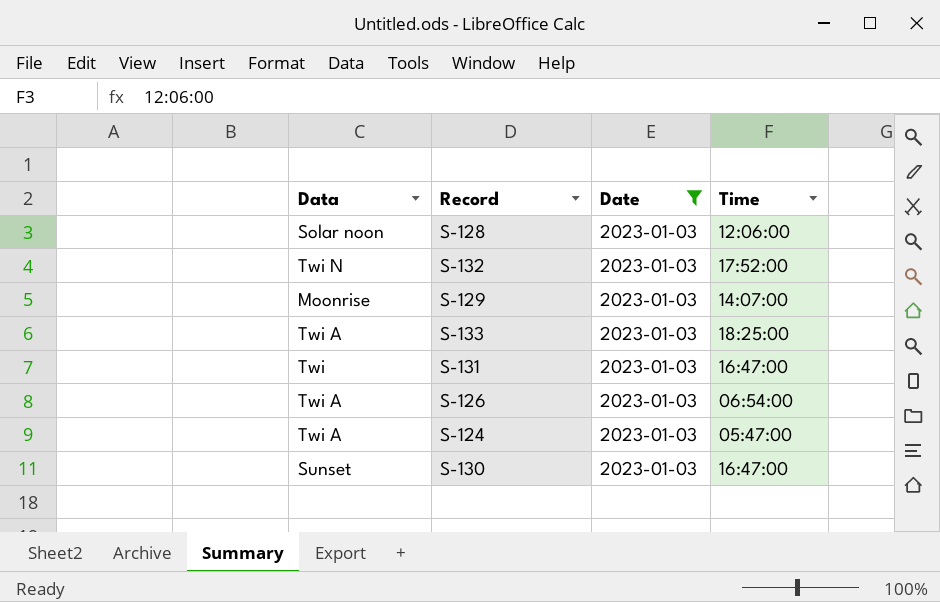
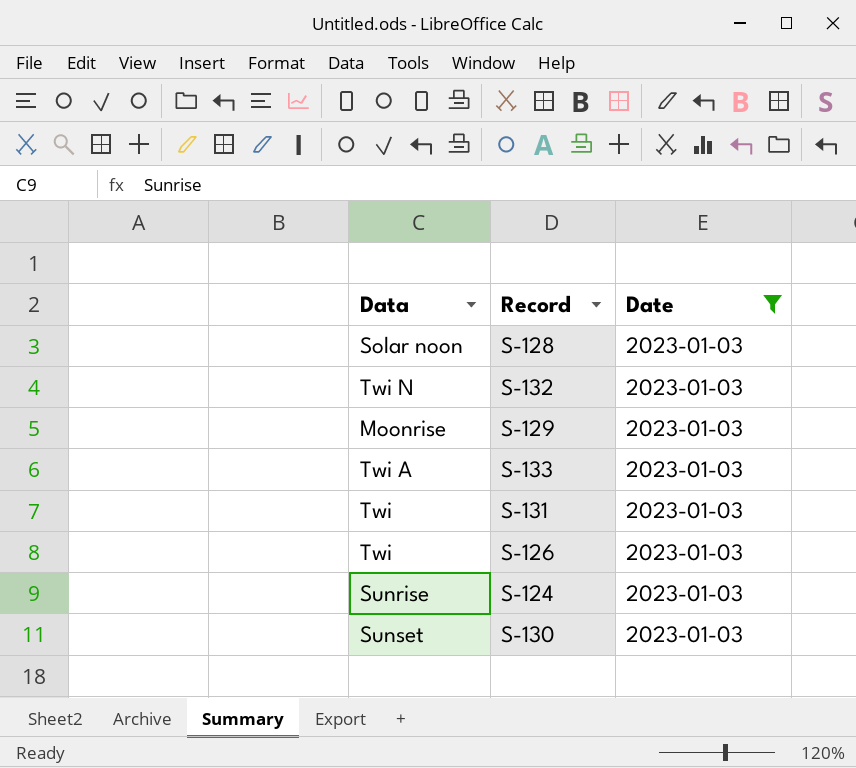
column Time | position: 4 -> none
S-126 | Data: Twi A -> Twi
S-124 | Data: Twi A -> Sunrise

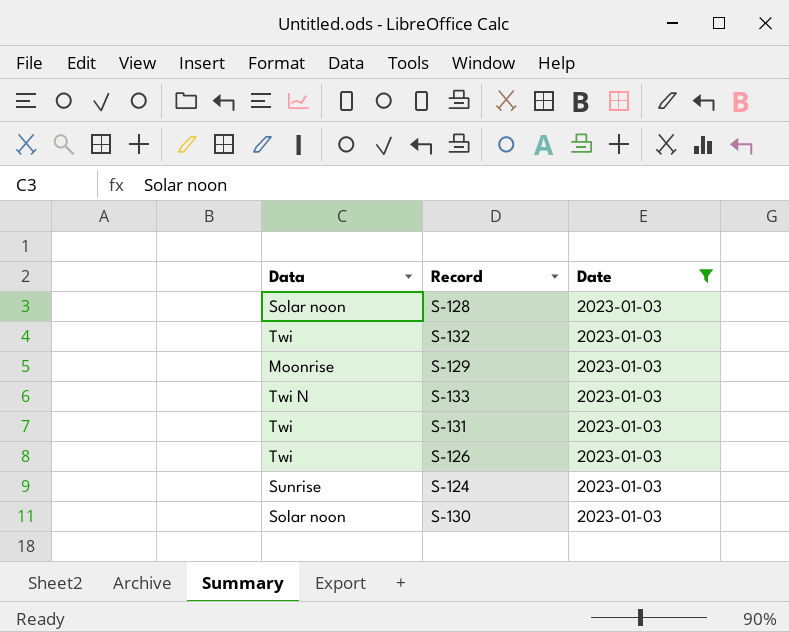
S-132 | Data: Twi N -> Twi
S-133 | Data: Twi A -> Twi N
S-130 | Data: Sunset -> Solar noon

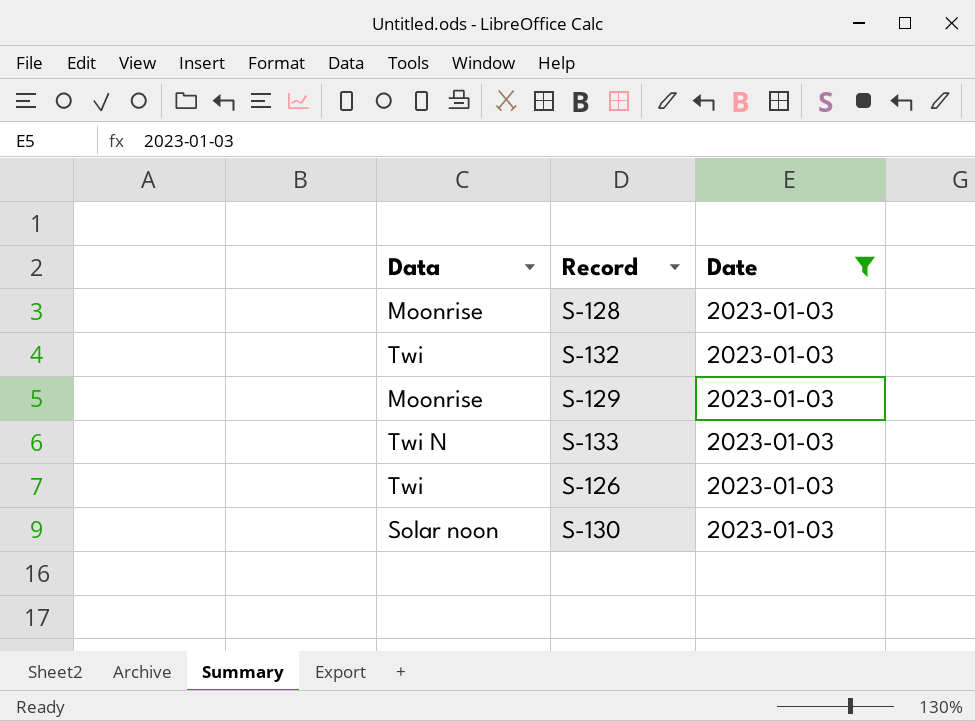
row S-131: Twi | 2023-01-03 -> none
row S-124: Sunrise | 2023-01-03 -> none
S-128 | Data: Solar noon -> Moonrise

